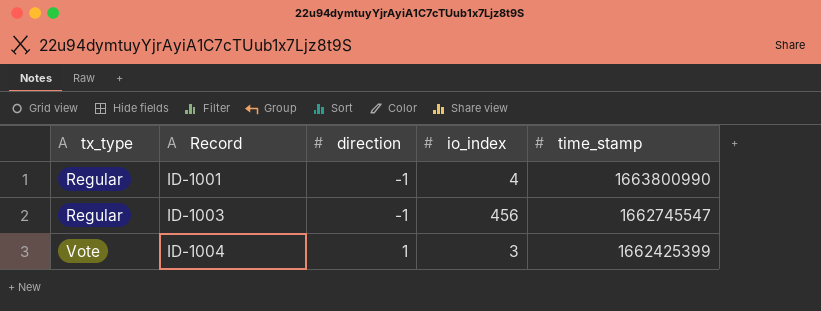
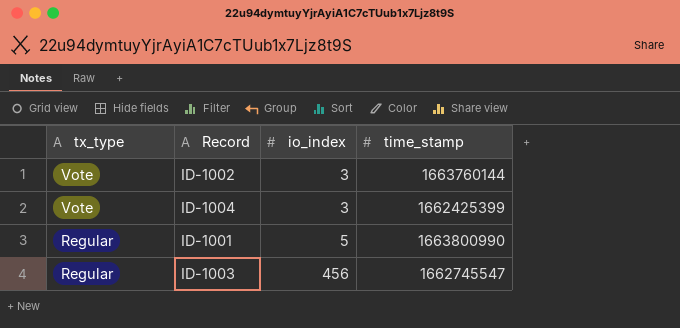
row order: tx_type ascending -> tx_type descending
column direction | position: 3 -> none
row ID-1002: none -> Vote | 3 | 1663760144
ID-1001 | io_index: 4 -> 5

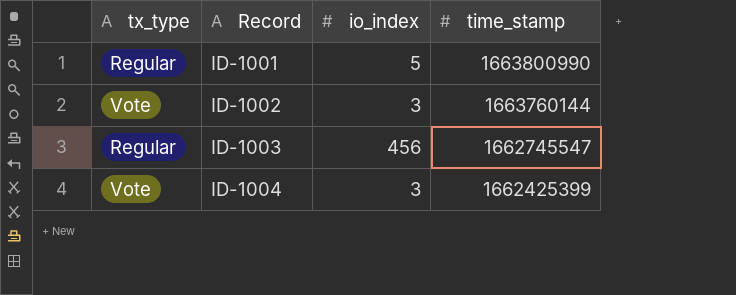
row order: tx_type descending -> Record ascending

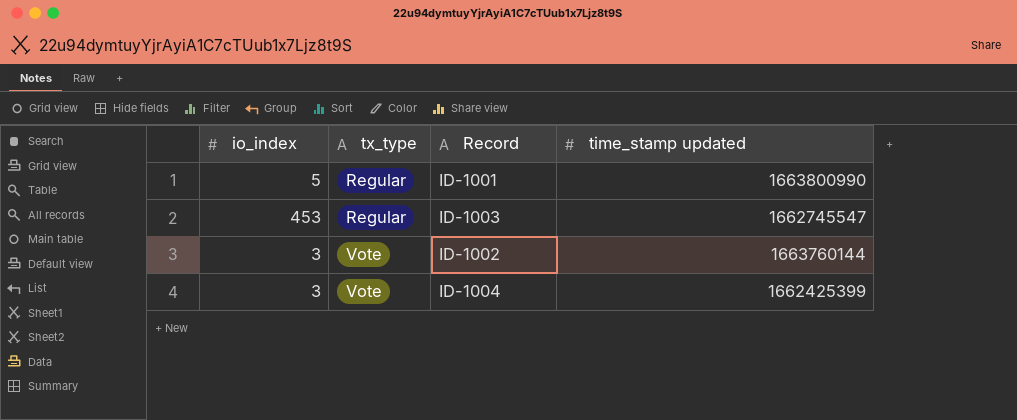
row order: Record ascending -> tx_type ascending
column io_index | position: 3 -> 1
column name: time_stamp -> time_stamp updated
ID-1003 | io_index: 456 -> 453

